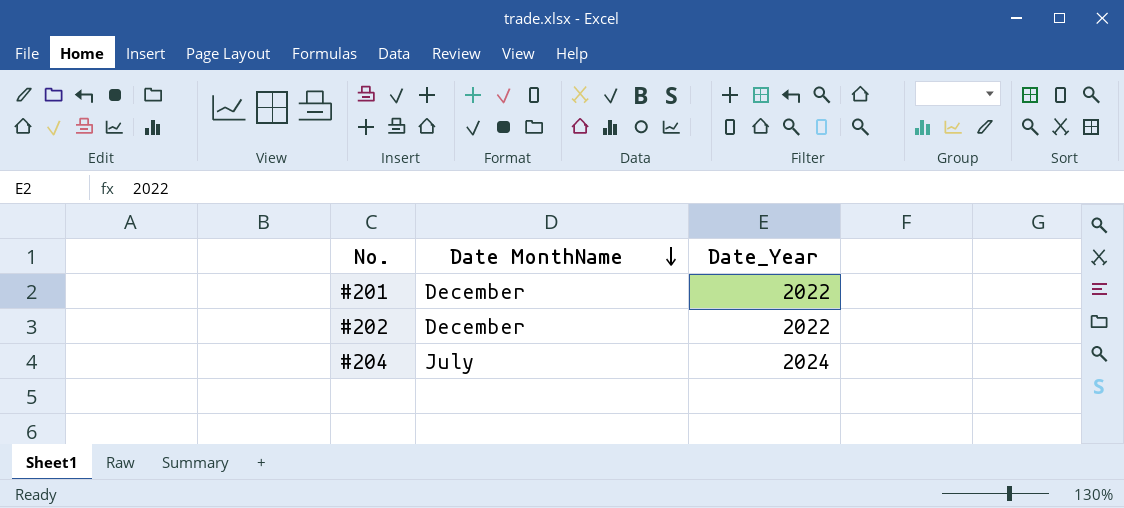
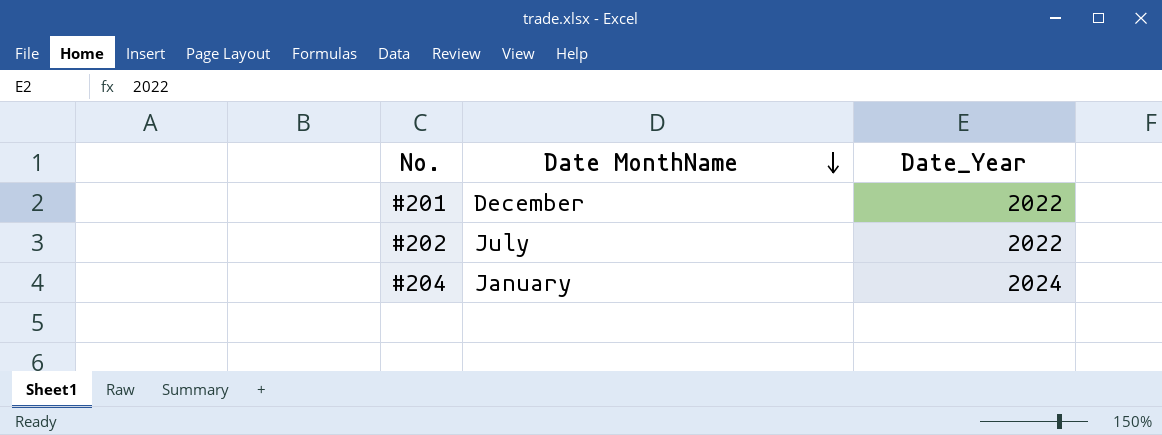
#202 | Date MonthName: December -> July
#204 | Date MonthName: July -> January

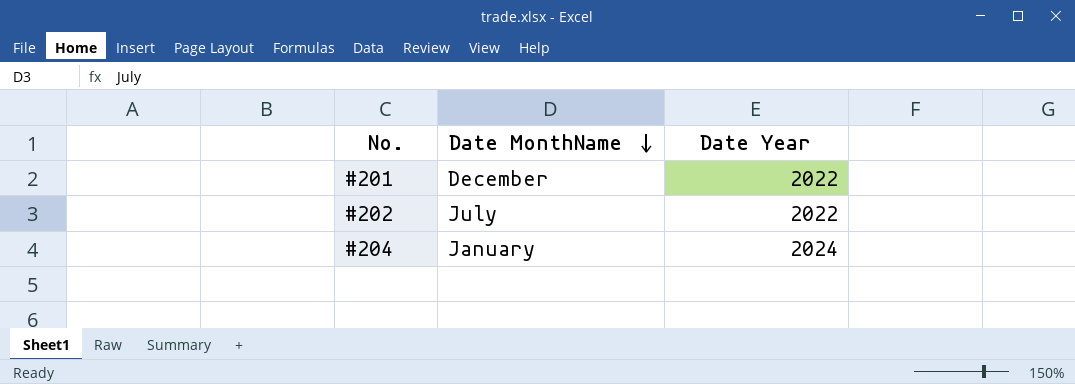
column name: Date_Year -> Date Year

